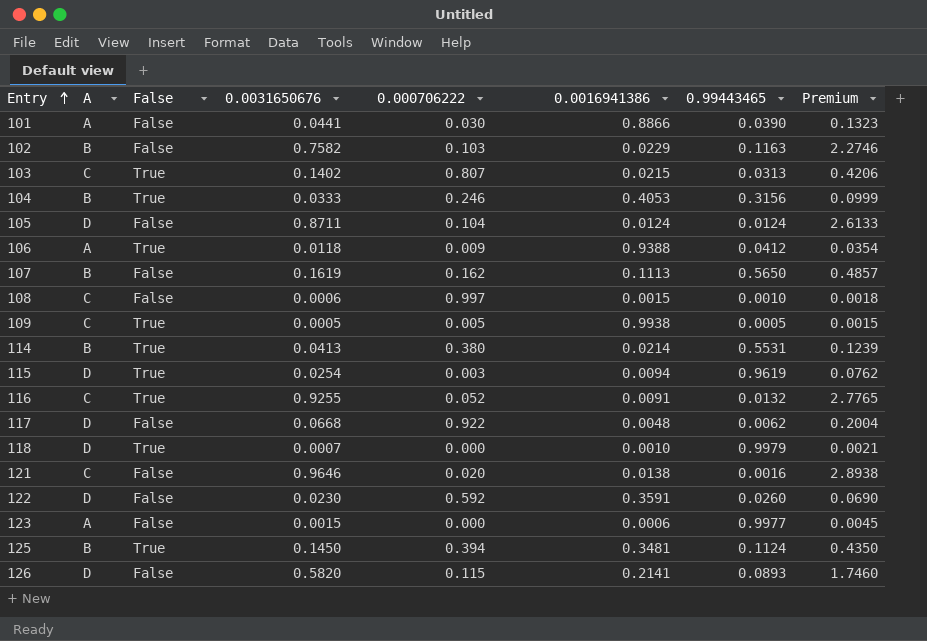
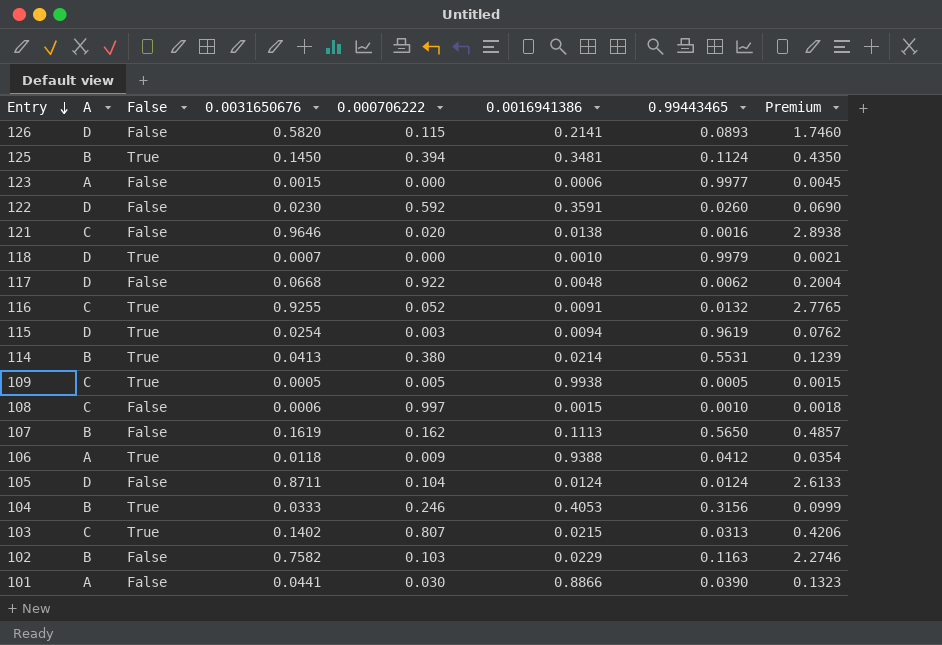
row order: Entry ascending -> Entry descending

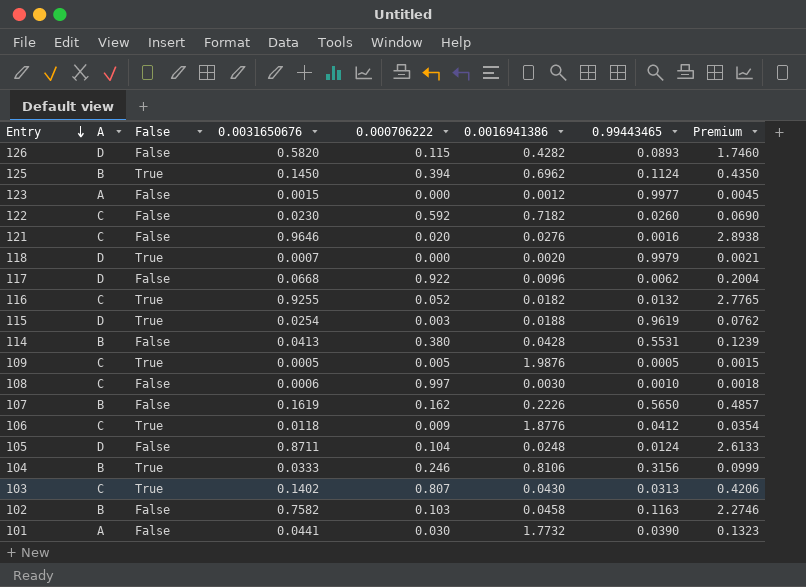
126 | 0.0016941386: 0.2141 -> 0.4282
125 | 0.0016941386: 0.3481 -> 0.6962
123 | 0.0016941386: 0.0006 -> 0.0012
122 | A: D -> C
122 | 0.0016941386: 0.3591 -> 0.7182
121 | 0.0016941386: 0.0138 -> 0.0276
118 | 0.0016941386: 0.0010 -> 0.0020
117 | 0.0016941386: 0.0048 -> 0.0096
116 | 0.0016941386: 0.0091 -> 0.0182
115 | 0.0016941386: 0.0094 -> 0.0188
114 | False: True -> False
114 | 0.0016941386: 0.0214 -> 0.0428
109 | 0.0016941386: 0.9938 -> 1.9876
108 | 0.0016941386: 0.0015 -> 0.0030
107 | 0.0016941386: 0.1113 -> 0.2226
106 | A: A -> C
106 | 0.0016941386: 0.9388 -> 1.8776
105 | 0.0016941386: 0.0124 -> 0.0248
104 | 0.0016941386: 0.4053 -> 0.8106
103 | 0.0016941386: 0.0215 -> 0.0430
102 | 0.0016941386: 0.0229 -> 0.0458
101 | 0.0016941386: 0.8866 -> 1.7732

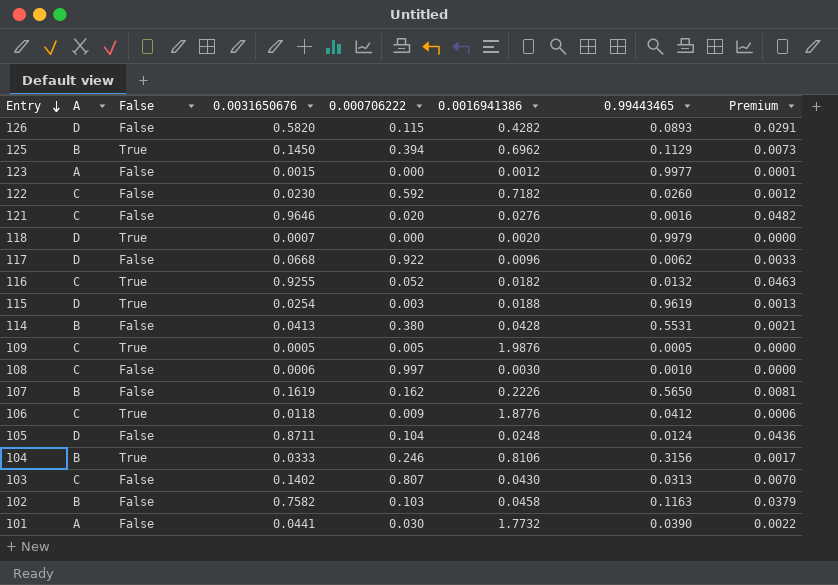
column Premium | formula: [0.0031650676] * 3 -> [0.0031650676] * 0.05
125 | 0.99443465: 0.1124 -> 0.1129
103 | False: True -> False

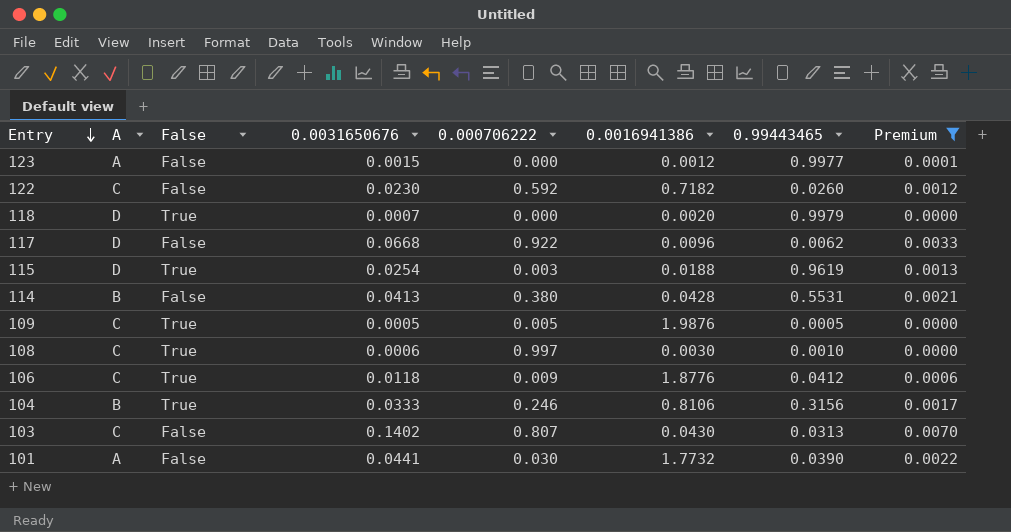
filter: none -> Premium <= 0.0070
108 | False: False -> True

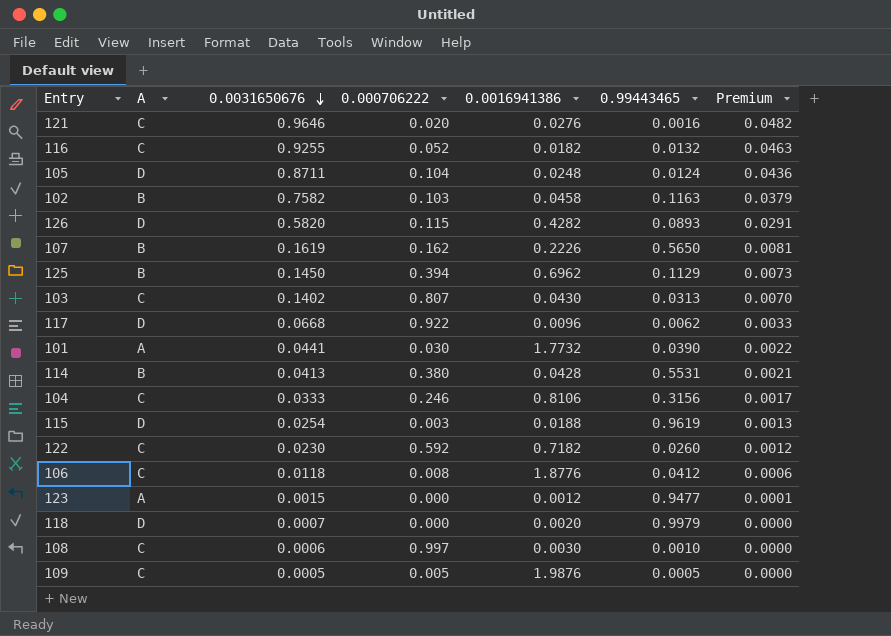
filter: Premium <= 0.0070 -> none
row order: Entry descending -> 0.0031650676 descending
column False | position: 3 -> none
104 | A: B -> C
106 | 0.000706222: 0.009 -> 0.008
123 | 0.99443465: 0.9977 -> 0.9477

